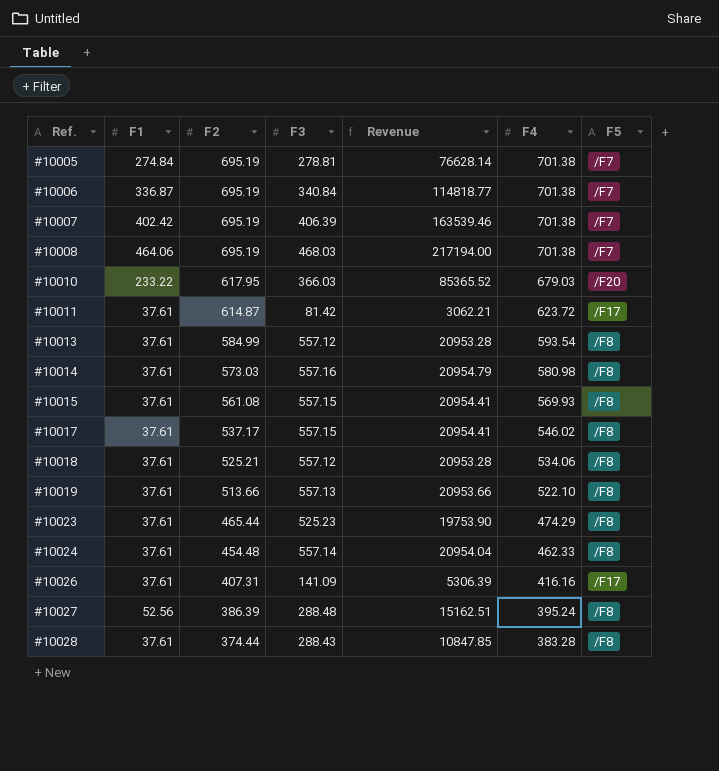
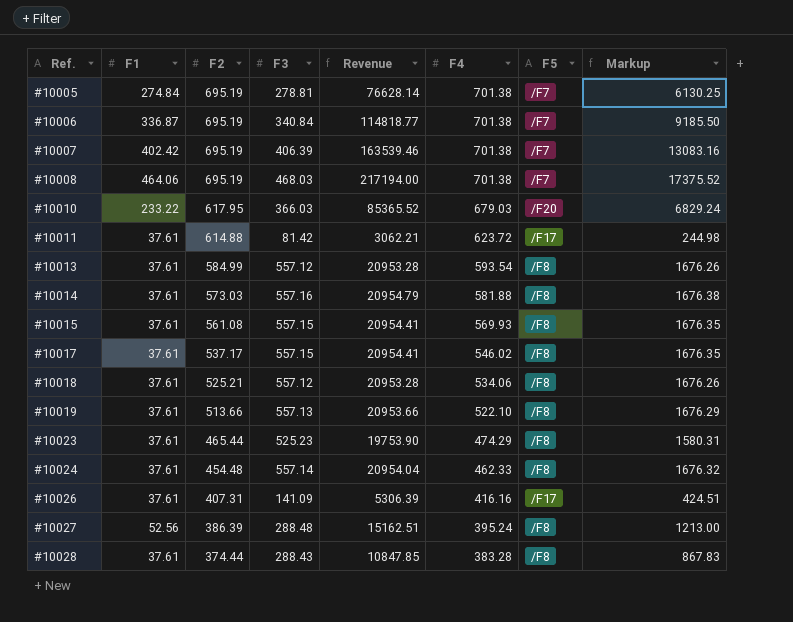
column Markup | formula: none -> [Revenue] * 0.08
#10011 | F2: 614.87 -> 614.88
#10014 | F4: 580.98 -> 581.88

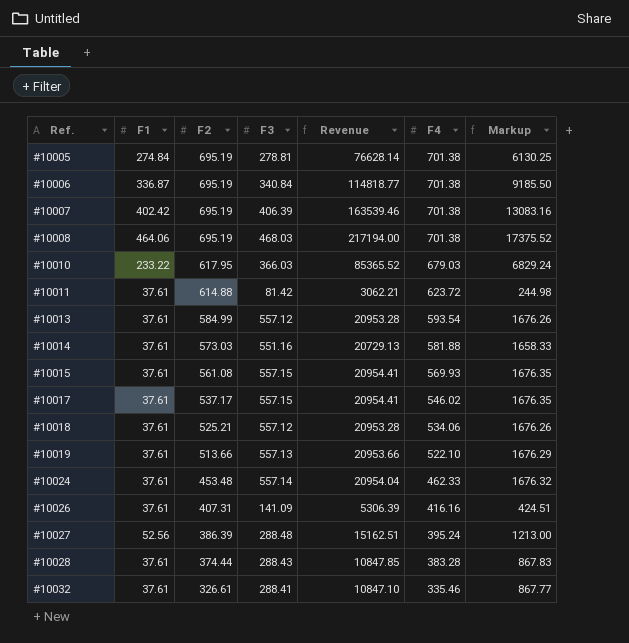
column F5 | position: 7 -> none
row #10023: 37.61 | 465.44 | 525.23 | 19753.90 | 474.29 | /F8 | 1580.31 -> none
#10014 | F3: 557.16 -> 551.16
#10014 | Revenue: 20954.79 -> 20729.13
#10014 | Markup: 1676.38 -> 1658.33
#10024 | F2: 454.48 -> 453.48
row #10032: none -> 37.61 | 326.61 | 288.41 | 10847.10 | 335.46 | 867.77

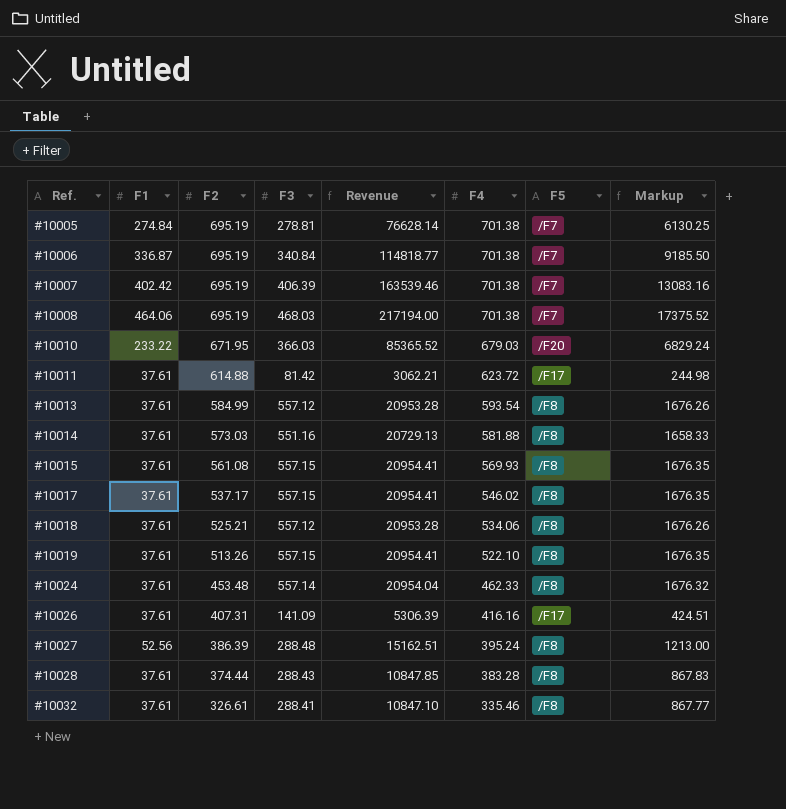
column F5 | position: none -> 7
#10010 | F2: 617.95 -> 671.95
#10019 | F2: 513.66 -> 513.26
#10019 | F3: 557.13 -> 557.15
#10019 | Revenue: 20953.66 -> 20954.41
#10019 | Markup: 1676.29 -> 1676.35

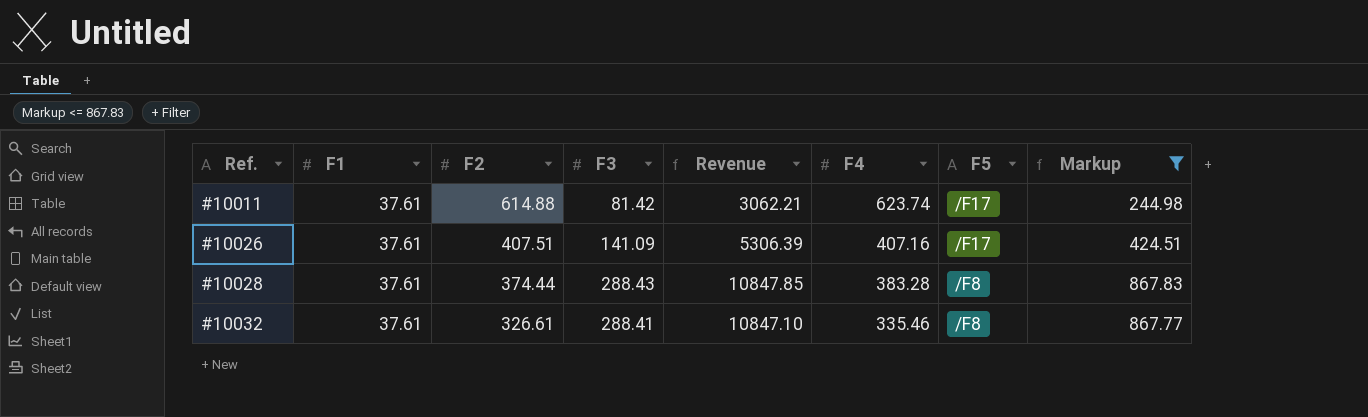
filter: none -> Markup <= 867.83
#10011 | F4: 623.72 -> 623.74
#10026 | F2: 407.31 -> 407.51
#10026 | F4: 416.16 -> 407.16

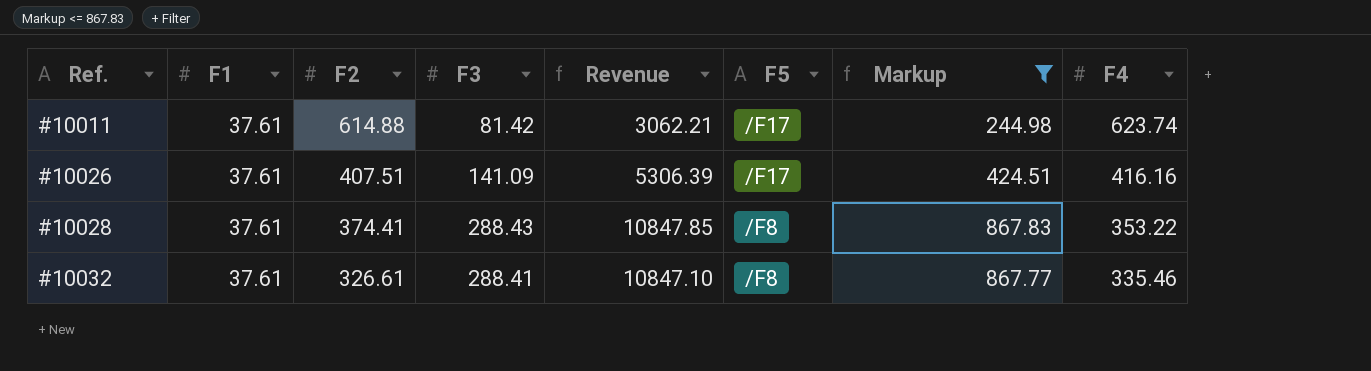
column F4 | position: 6 -> 8
#10026 | F4: 407.16 -> 416.16
#10028 | F2: 374.44 -> 374.41
#10028 | F4: 383.28 -> 353.22

